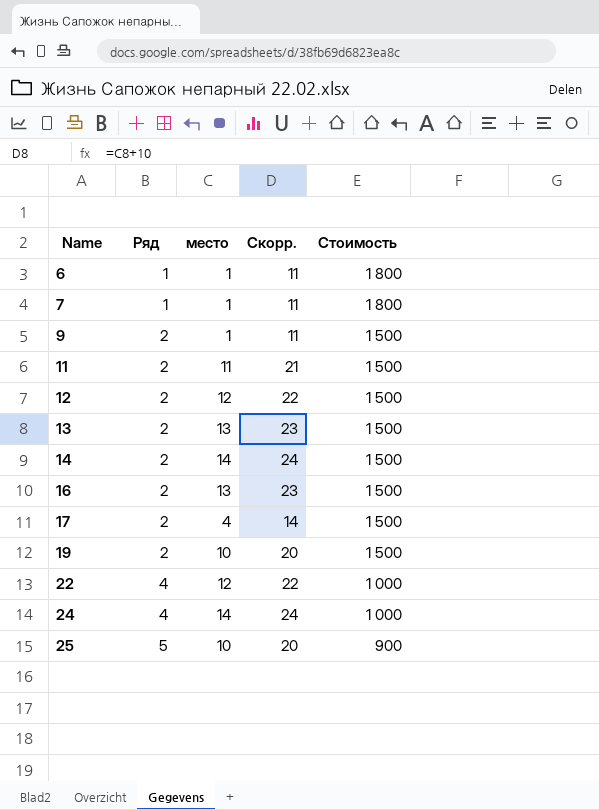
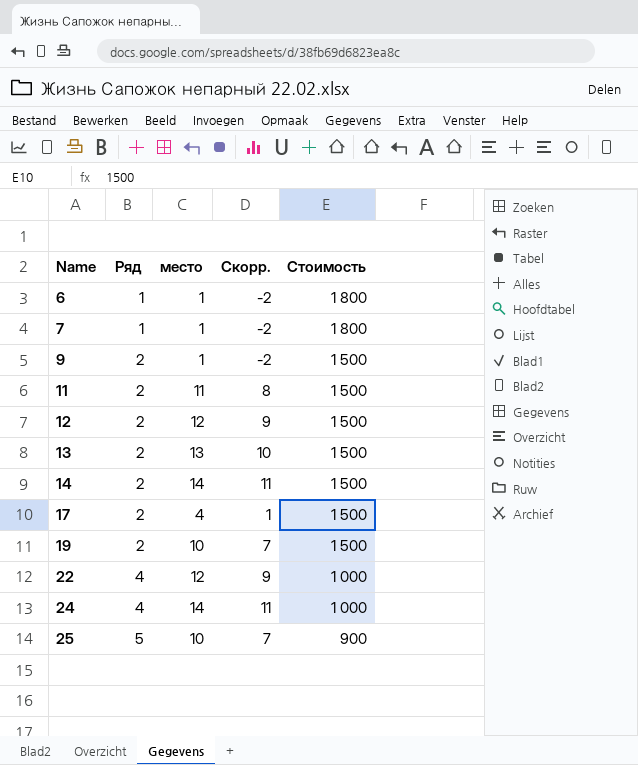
column Скорр. | formula: [место] + 10 -> [место] - 3
row 16: 2 | 13 | 23 | 1 500 -> none

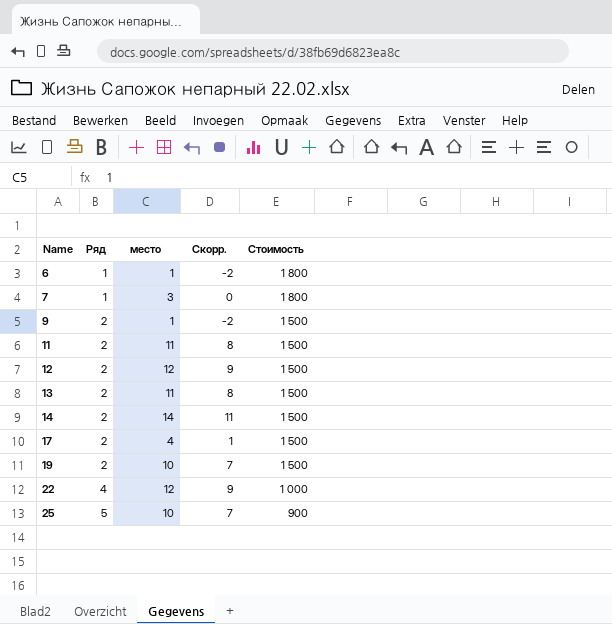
row 24: 4 | 14 | 11 | 1 000 -> none
7 | место: 1 -> 3
7 | Скорр.: -2 -> 0
13 | место: 13 -> 11
13 | Скорр.: 10 -> 8

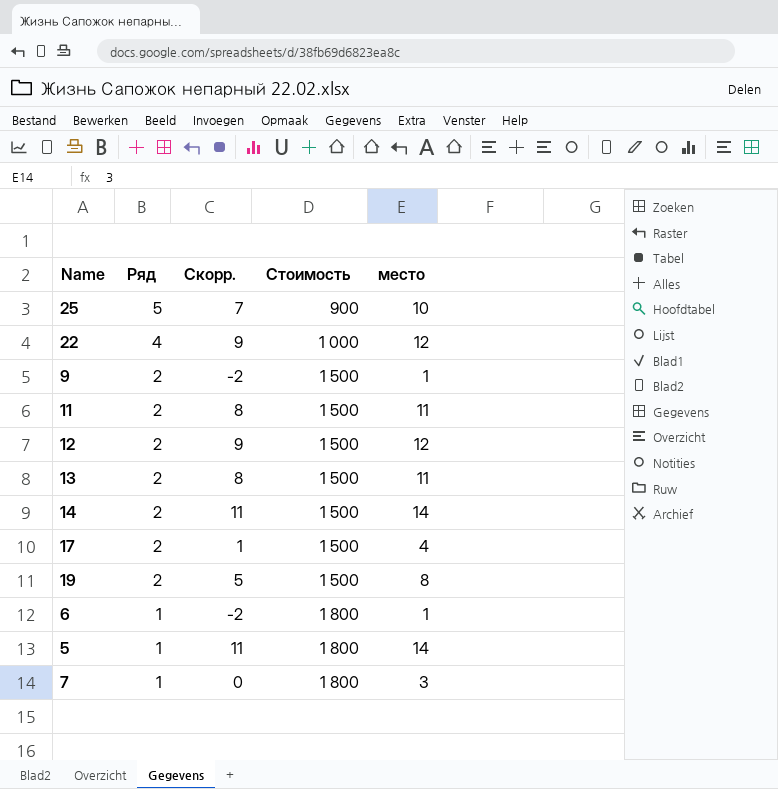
row order: Name ascending -> Ряд descending
column место | position: 3 -> 5
19 | Скорр.: 7 -> 5
19 | место: 10 -> 8
row 5: none -> 1 | 11 | 1 800 | 14

